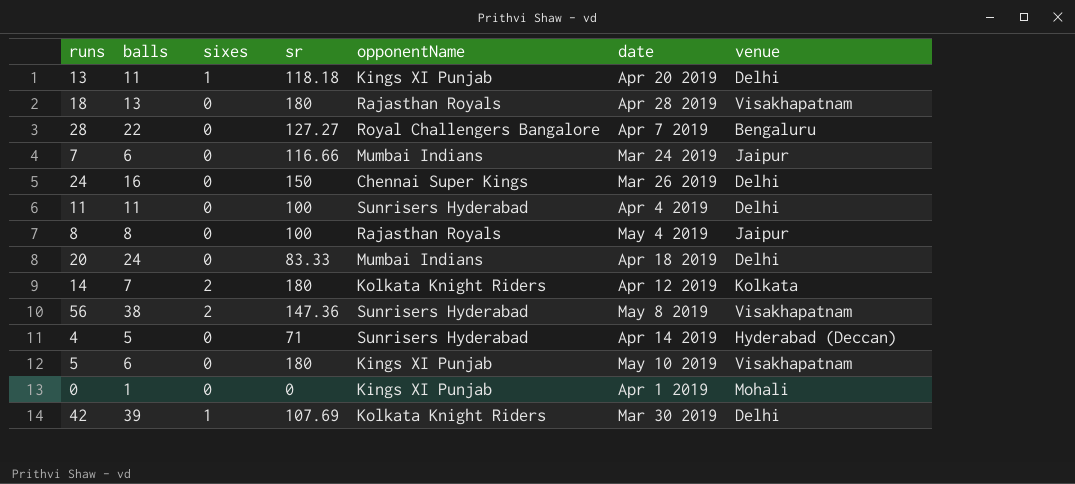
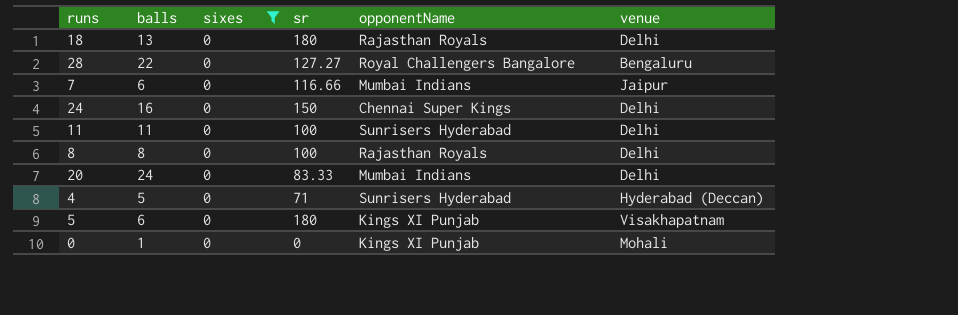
filter: none -> sixes = 0
column date | position: 6 -> none
18 | venue: Visakhapatnam -> Delhi
8 | venue: Jaipur -> Delhi

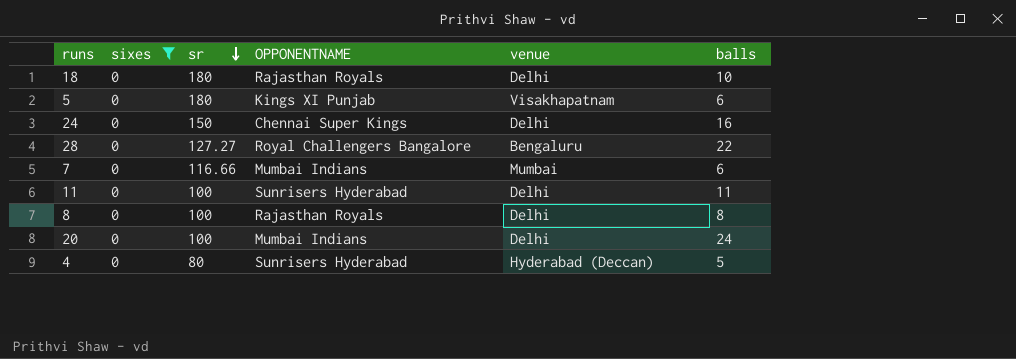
row order: none -> sr descending
column name: opponentName -> OPPONENTNAME
column balls | position: 2 -> 6
row 0: 1 | 0 | 0 | Kings XI Punjab | Mohali -> none
18 | balls: 13 -> 10
7 | venue: Jaipur -> Mumbai
20 | sr: 83.33 -> 100
4 | sr: 71 -> 80

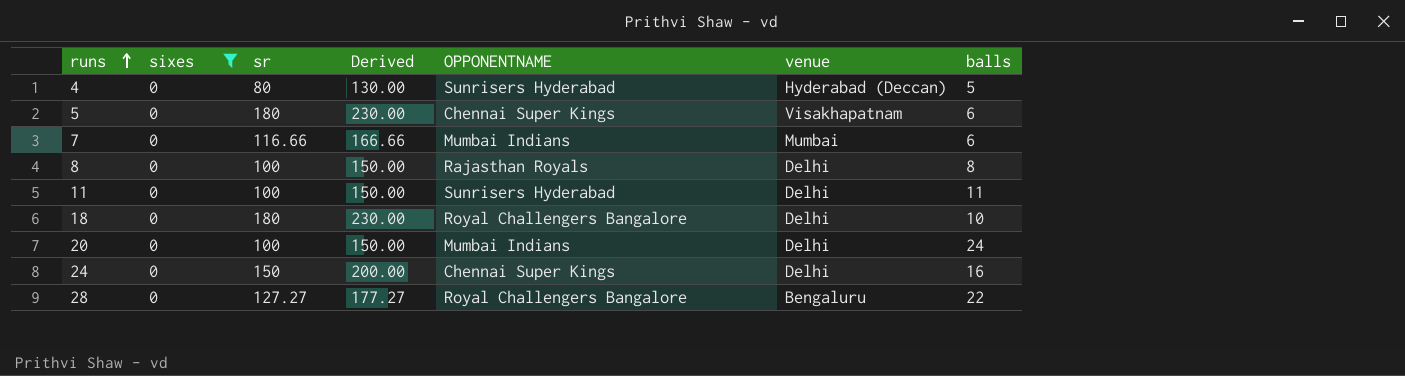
row order: sr descending -> runs ascending
column Derived | formula: none -> [sr] + 50
5 | OPPONENTNAME: Kings XI Punjab -> Chennai Super Kings
18 | OPPONENTNAME: Rajasthan Royals -> Royal Challengers Bangalore

